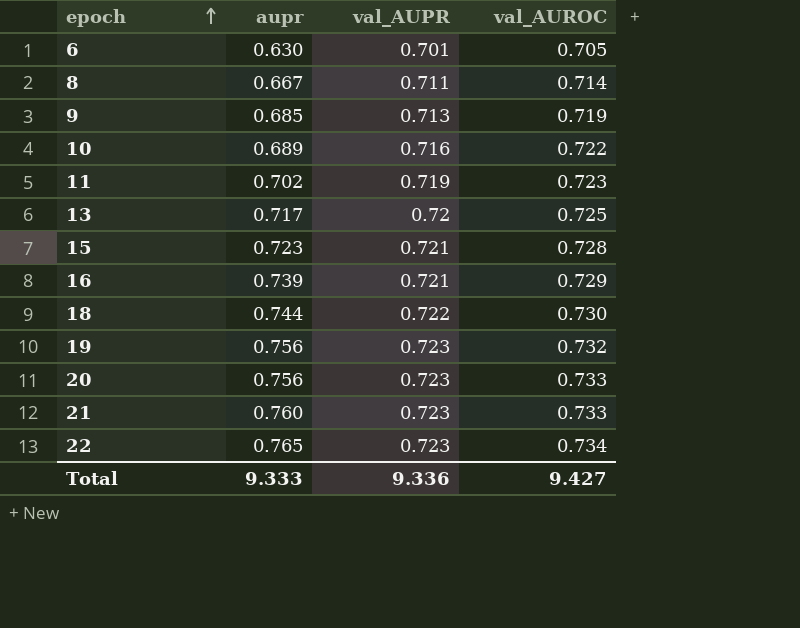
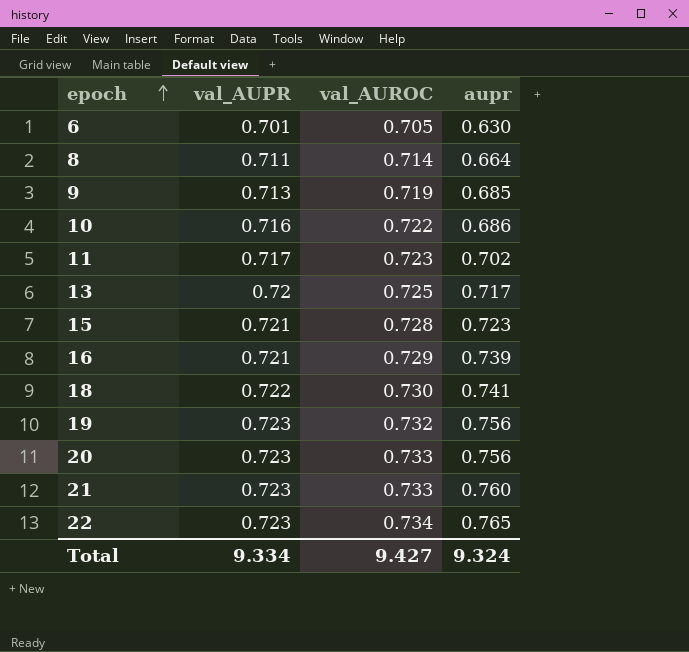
column aupr | position: 2 -> 4
8 | aupr: 0.667 -> 0.664
10 | aupr: 0.689 -> 0.686
11 | val_AUPR: 0.719 -> 0.717
18 | aupr: 0.744 -> 0.741
Total | val_AUPR: 9.336 -> 9.334
Total | aupr: 9.333 -> 9.324

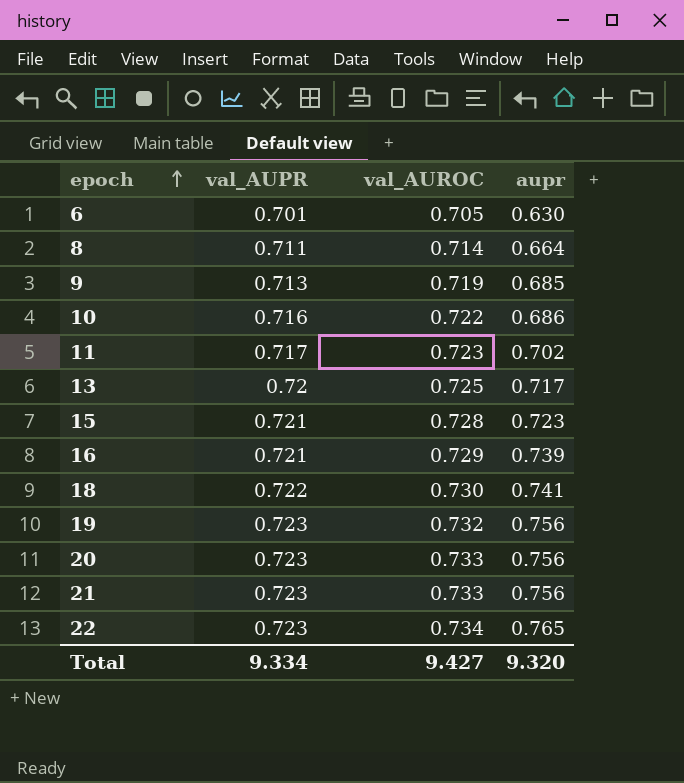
21 | aupr: 0.760 -> 0.756
Total | aupr: 9.324 -> 9.320

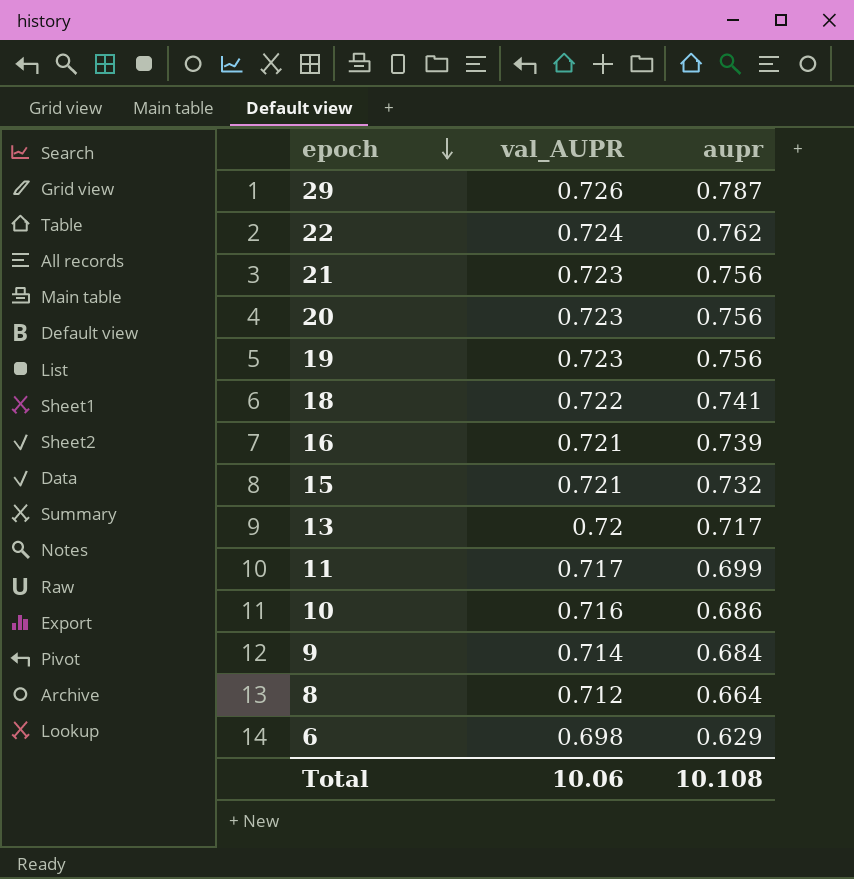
row order: epoch ascending -> epoch descending
column val_AUROC | position: 3 -> none
row 29: none -> 0.726 | 0.787
22 | val_AUPR: 0.723 -> 0.724
22 | aupr: 0.765 -> 0.762
15 | aupr: 0.723 -> 0.732
11 | aupr: 0.702 -> 0.699
9 | val_AUPR: 0.713 -> 0.714
9 | aupr: 0.685 -> 0.684
8 | val_AUPR: 0.711 -> 0.712
6 | val_AUPR: 0.701 -> 0.698
6 | aupr: 0.630 -> 0.629
Total | val_AUPR: 9.334 -> 10.06
Total | aupr: 9.320 -> 10.108

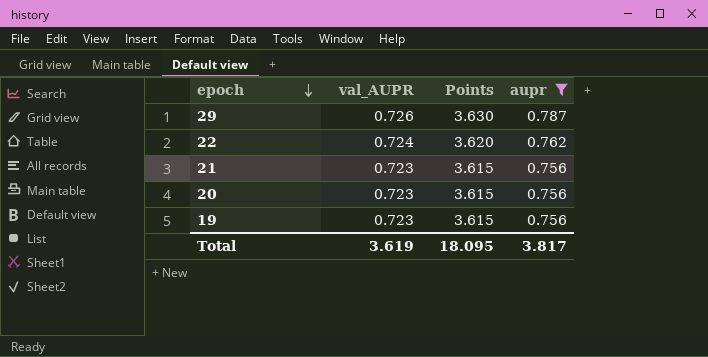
filter: none -> aupr >= 0.756
column Points | formula: none -> [val_AUPR] * 5
Total | val_AUPR: 10.06 -> 3.619
Total | aupr: 10.108 -> 3.817

